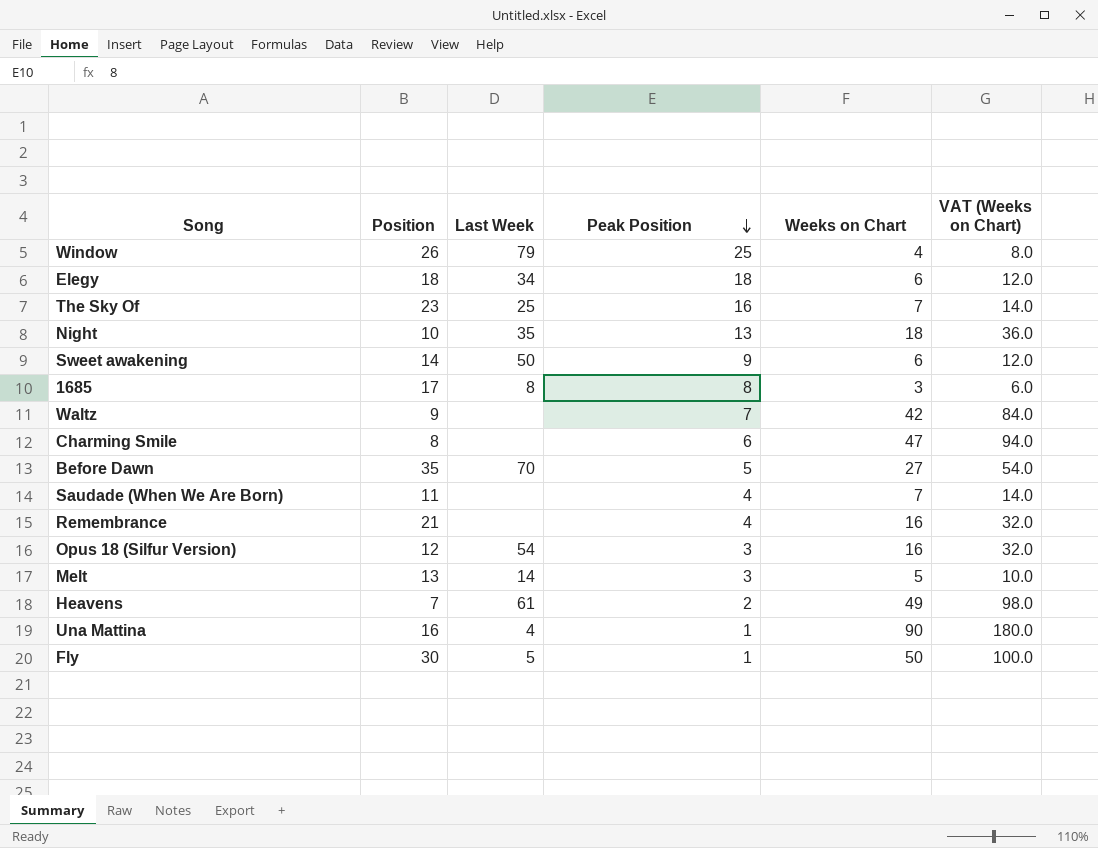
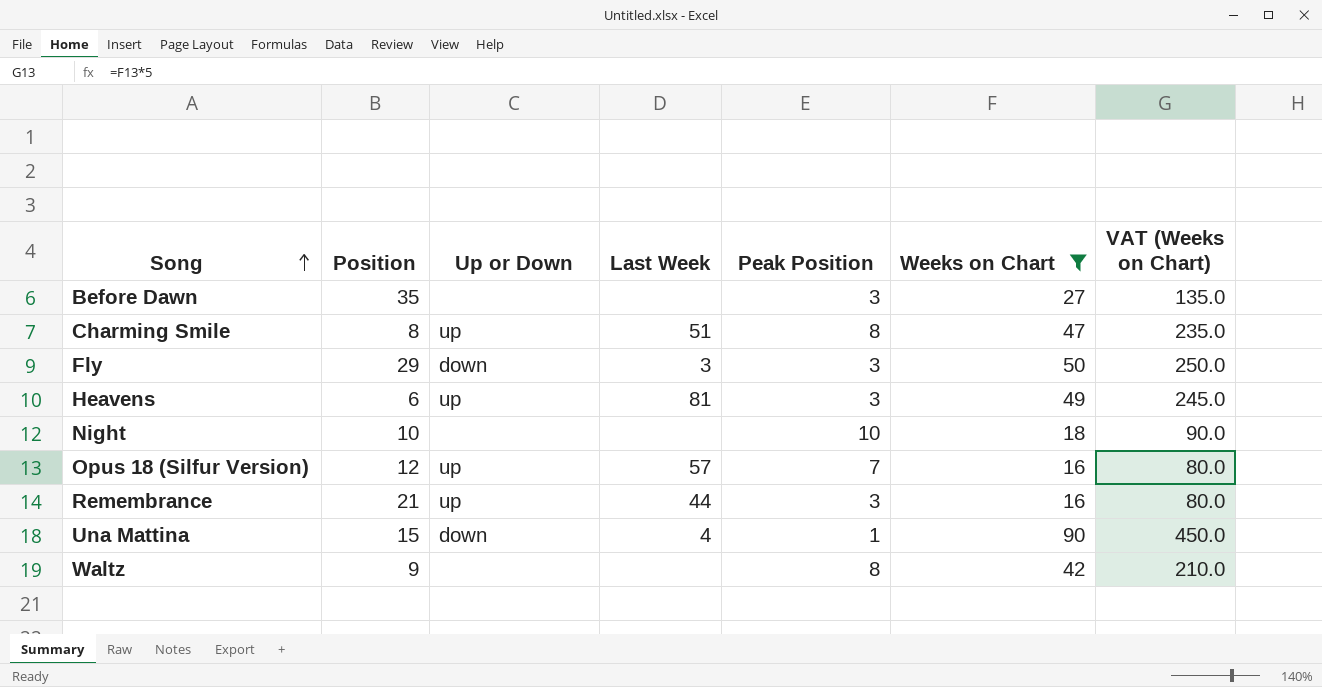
filter: none -> Weeks on Chart >= 16
row order: Peak Position descending -> Song ascending
column Up or Down | position: none -> 3
column VAT (Weeks on Chart) | formula: [Weeks on Chart] * 2 -> [Weeks on Chart] * 5
Before Dawn | Last Week: 70 -> none
Before Dawn | Peak Position: 5 -> 3
Charming Smile | Last Week: none -> 51
Charming Smile | Peak Position: 6 -> 8
Fly | Position: 30 -> 29
Fly | Last Week: 5 -> 3
Fly | Peak Position: 1 -> 3
Heavens | Position: 7 -> 6
Heavens | Last Week: 61 -> 81
Heavens | Peak Position: 2 -> 3
Night | Last Week: 35 -> none
Night | Peak Position: 13 -> 10
Opus 18 (Silfur Version) | Last Week: 54 -> 57
Opus 18 (Silfur Version) | Peak Position: 3 -> 7
Remembrance | Last Week: none -> 44
Remembrance | Peak Position: 4 -> 3
Una Mattina | Position: 16 -> 15
Waltz | Peak Position: 7 -> 8

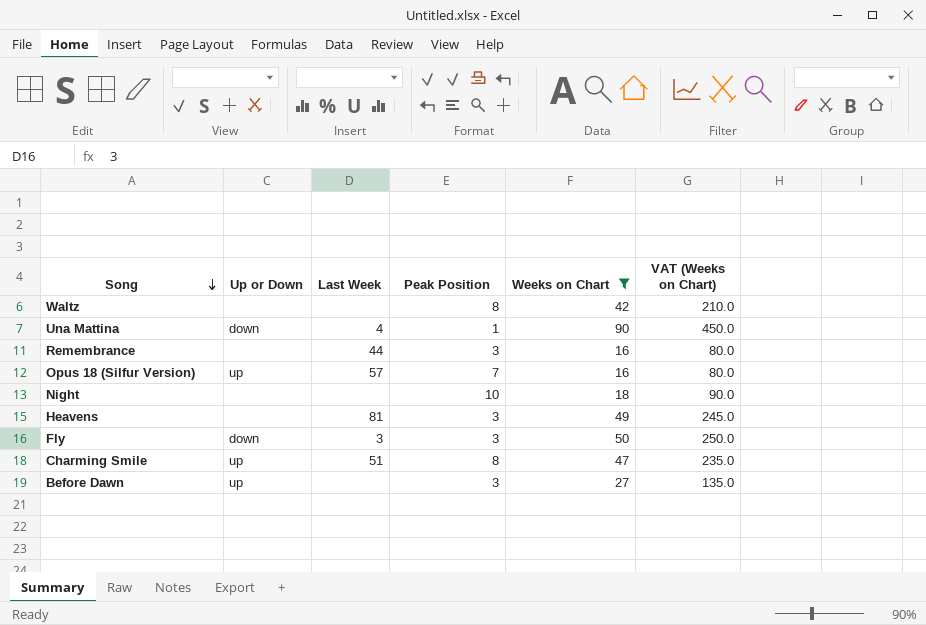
row order: Song ascending -> Song descending
column Position | position: 2 -> none
Remembrance | Up or Down: up -> none
Heavens | Up or Down: up -> none
Before Dawn | Up or Down: none -> up

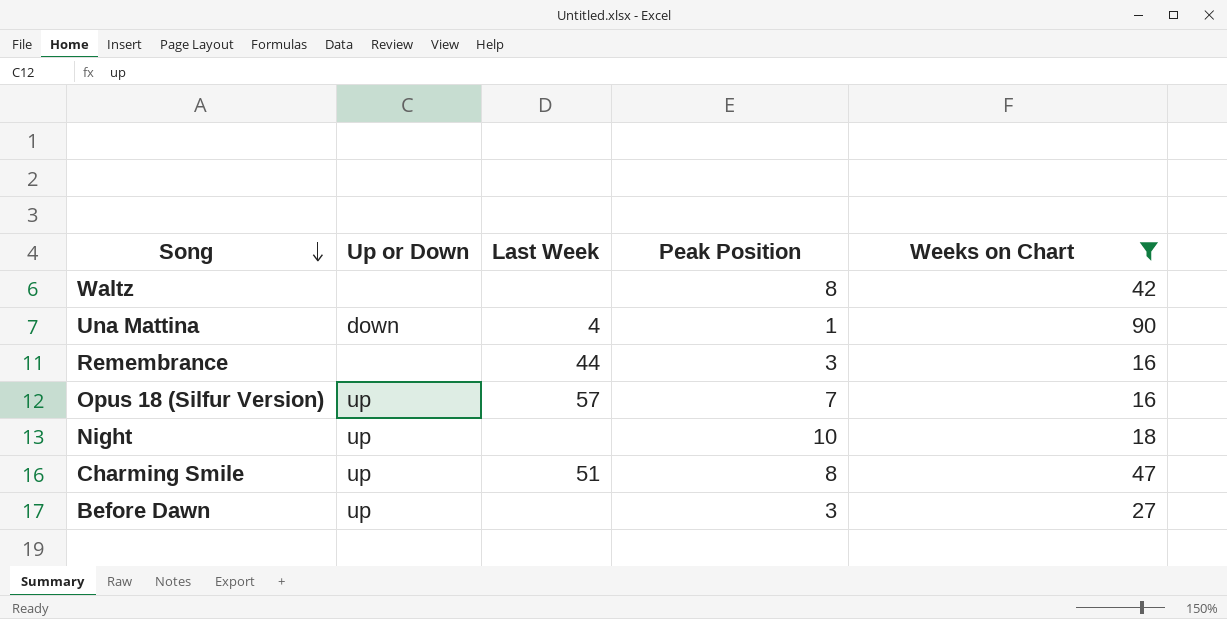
column VAT (Weeks on Chart) | formula: [Weeks on Chart] * 5 -> none
row Heavens: none | 81 | 3 | 49 | 245.0 -> none
row Fly: down | 3 | 3 | 50 | 250.0 -> none
Night | Up or Down: none -> up

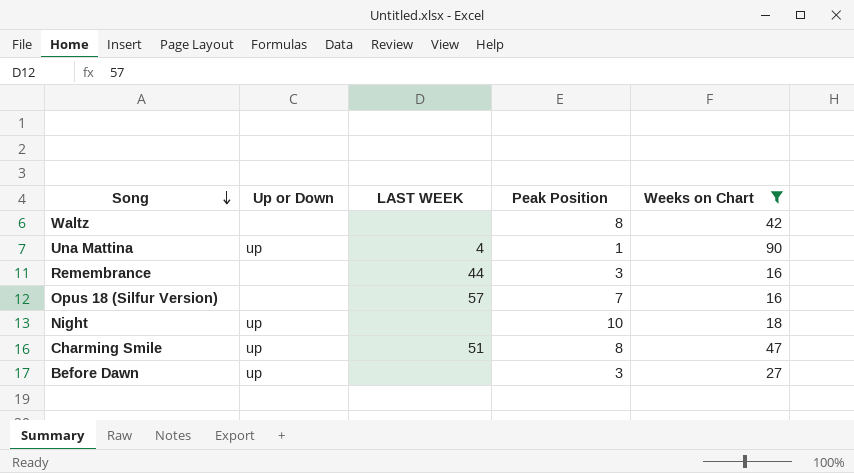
column name: Last Week -> LAST WEEK
Una Mattina | Up or Down: down -> up
Opus 18 (Silfur Version) | Up or Down: up -> none

